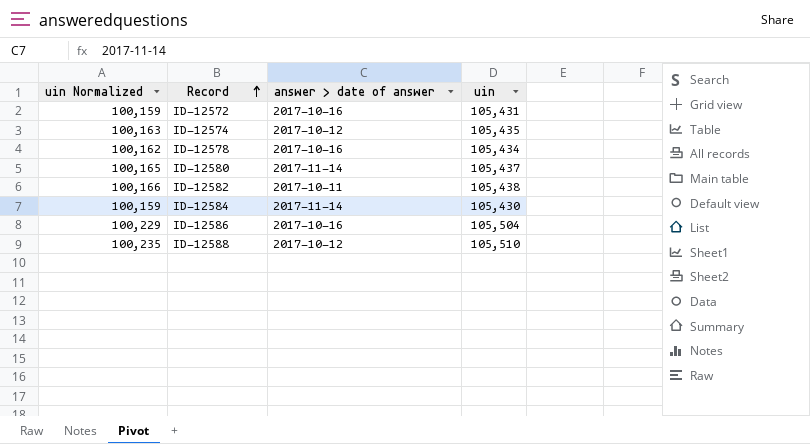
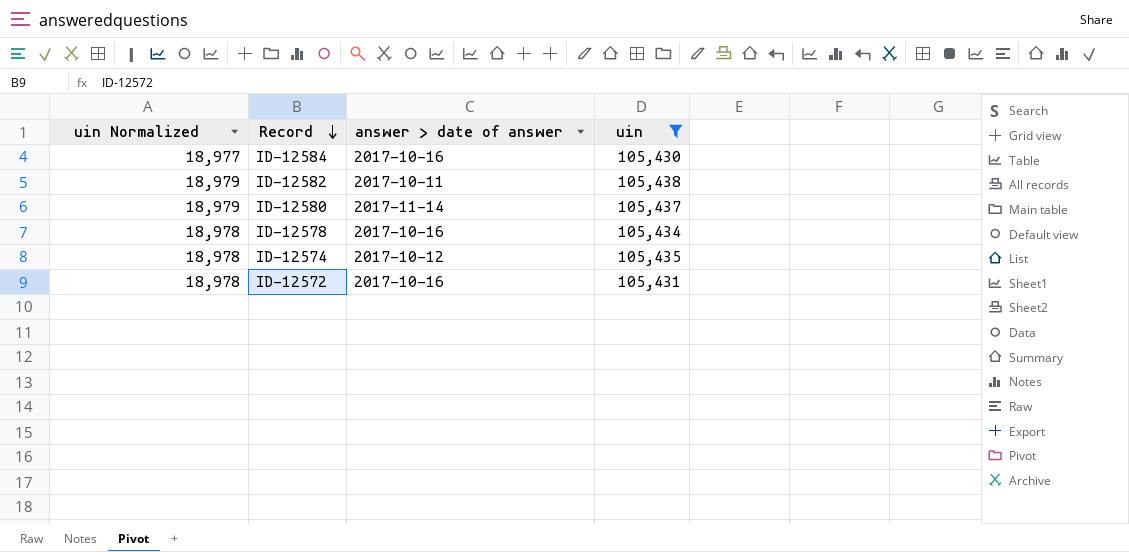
filter: none -> uin <= 105,438
row order: Record ascending -> Record descending
column uin Normalized | formula: [uin] * 0.95 -> [uin] * 0.18
ID-12584 | answer > date of answer: 2017-11-14 -> 2017-10-16

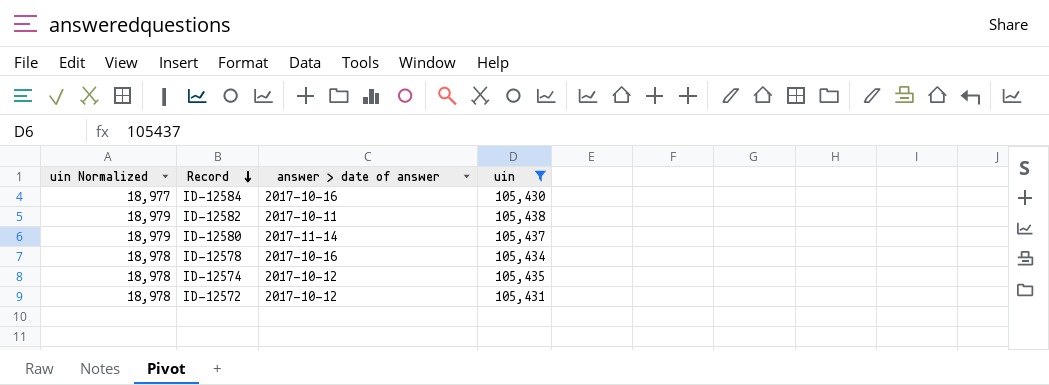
ID-12572 | answer > date of answer: 2017-10-16 -> 2017-10-12

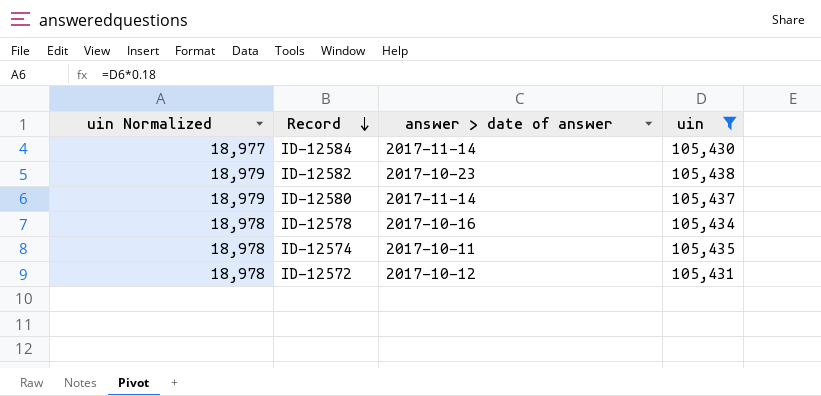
ID-12584 | answer > date of answer: 2017-10-16 -> 2017-11-14
ID-12582 | answer > date of answer: 2017-10-11 -> 2017-10-23
ID-12574 | answer > date of answer: 2017-10-12 -> 2017-10-11

